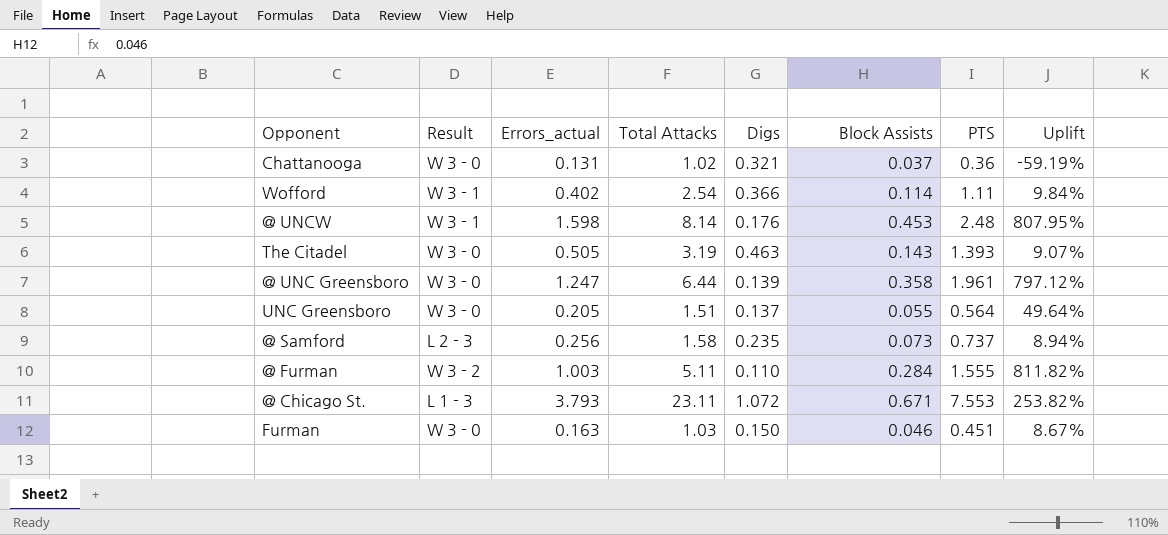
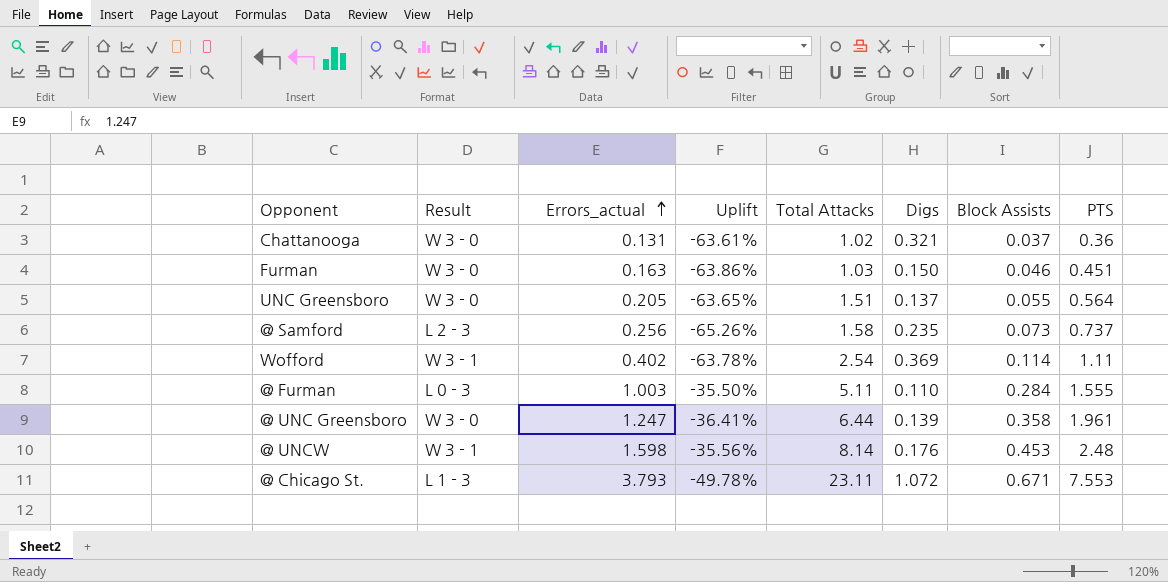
row order: none -> Errors_actual ascending
column Uplift | formula: ([Errors_actual] - [Digs]) / [Digs] -> ([Errors_actual] - [PTS]) / [PTS]
column Uplift | position: 8 -> 4
row The Citadel: W 3 - 0 | 0.505 | 3.19 | 0.463 | 0.143 | 1.393 | 9.07% -> none
Wofford | Digs: 0.366 -> 0.369
@ Furman | Result: W 3 - 2 -> L 0 - 3

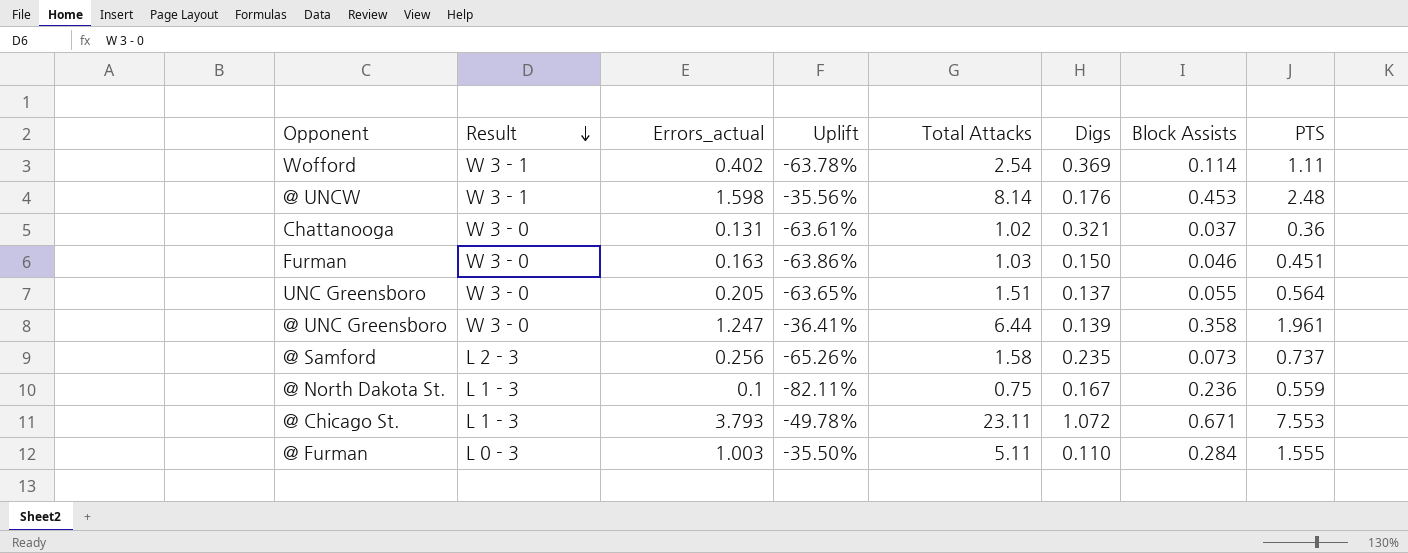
row order: Errors_actual ascending -> Result descending
row @ North Dakota St.: none -> L 1 - 3 | 0.1 | -82.11% | 0.75 | 0.167 | 0.236 | 0.559

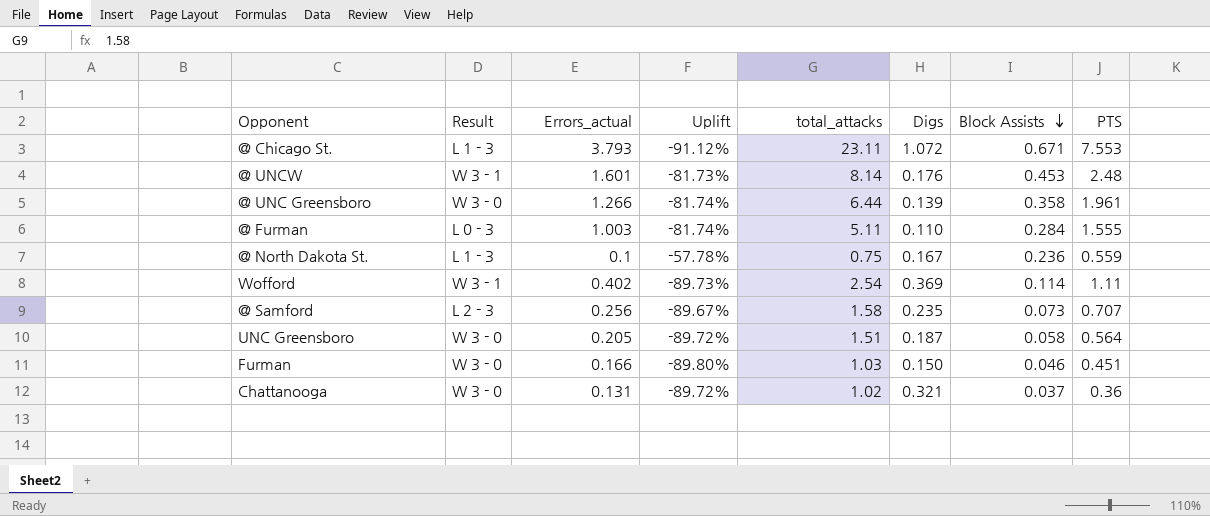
row order: Result descending -> Block Assists descending
column Uplift | formula: ([Errors_actual] - [PTS]) / [PTS] -> ([Block Assists] - [PTS]) / [PTS]
column name: Total Attacks -> total_attacks
@ UNCW | Errors_actual: 1.598 -> 1.601
@ UNC Greensboro | Errors_actual: 1.247 -> 1.266
@ Samford | PTS: 0.737 -> 0.707
UNC Greensboro | Digs: 0.137 -> 0.187
UNC Greensboro | Block Assists: 0.055 -> 0.058
Furman | Errors_actual: 0.163 -> 0.166

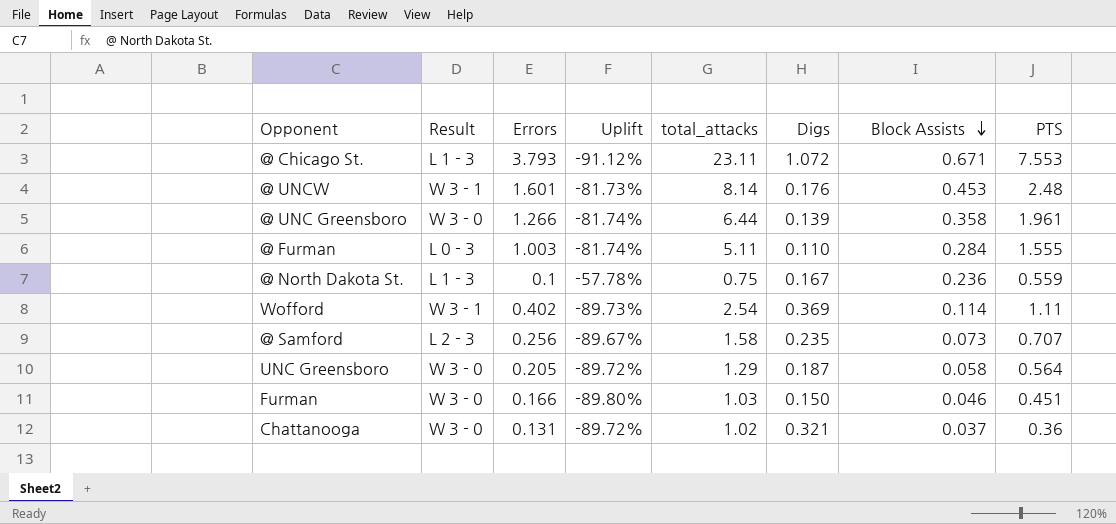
column name: Errors_actual -> Errors
UNC Greensboro | total_attacks: 1.51 -> 1.29

